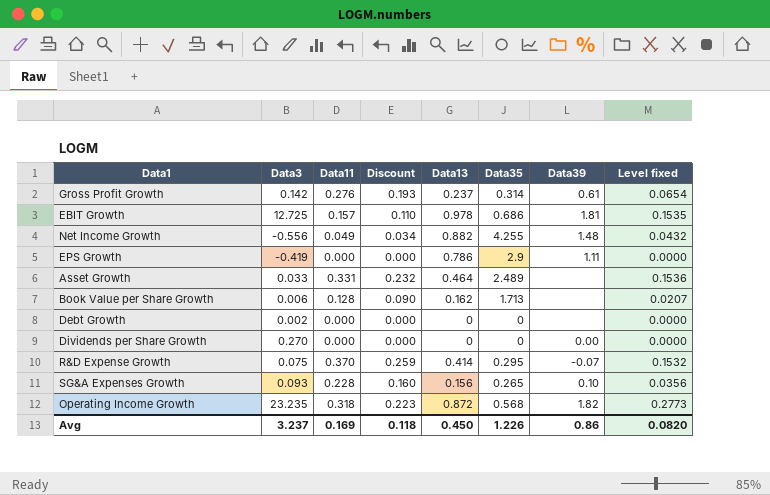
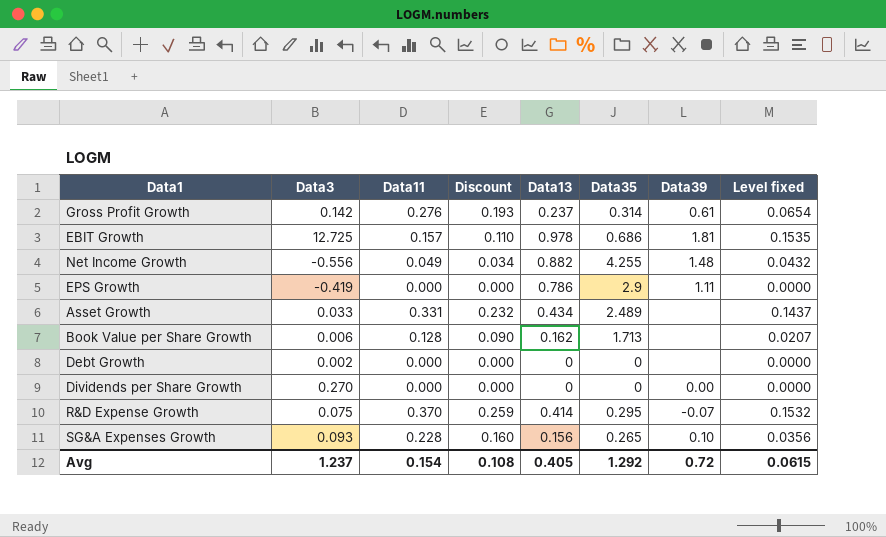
row Operating Income Growth: 23.235 | 0.318 | 0.223 | 0.872 | 0.568 | 1.82 | 0.2773 -> none
Asset Growth | Data13: 0.464 -> 0.434
Asset Growth | Level fixed: 0.1536 -> 0.1437
Avg | Data3: 3.237 -> 1.237
Avg | Data11: 0.169 -> 0.154
Avg | Discount: 0.118 -> 0.108
Avg | Data13: 0.450 -> 0.405
Avg | Data35: 1.226 -> 1.292
Avg | Data39: 0.86 -> 0.72
Avg | Level fixed: 0.0820 -> 0.0615

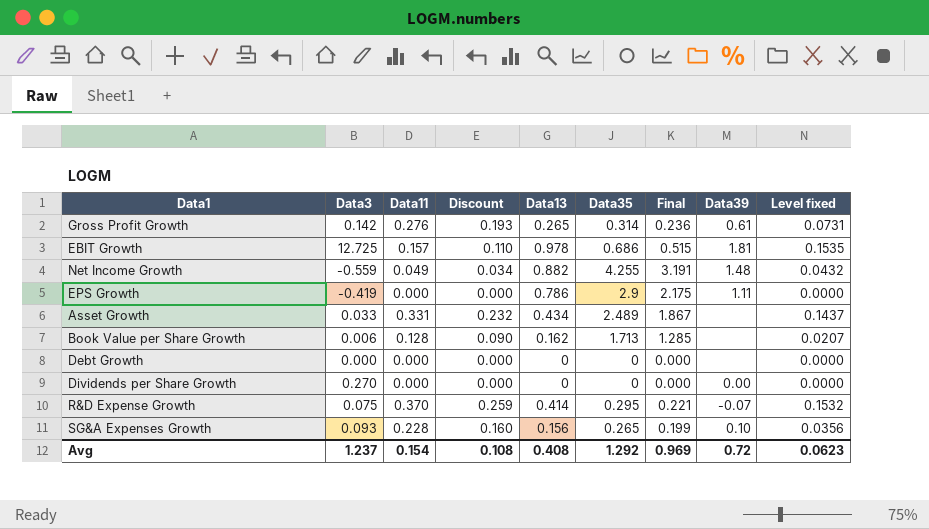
column Final | formula: none -> [Data35] * 0.75
Gross Profit Growth | Data13: 0.237 -> 0.265
Gross Profit Growth | Level fixed: 0.0654 -> 0.0731
Net Income Growth | Data3: -0.556 -> -0.559
Debt Growth | Data3: 0.002 -> 0.000
Avg | Data13: 0.405 -> 0.408
Avg | Level fixed: 0.0615 -> 0.0623

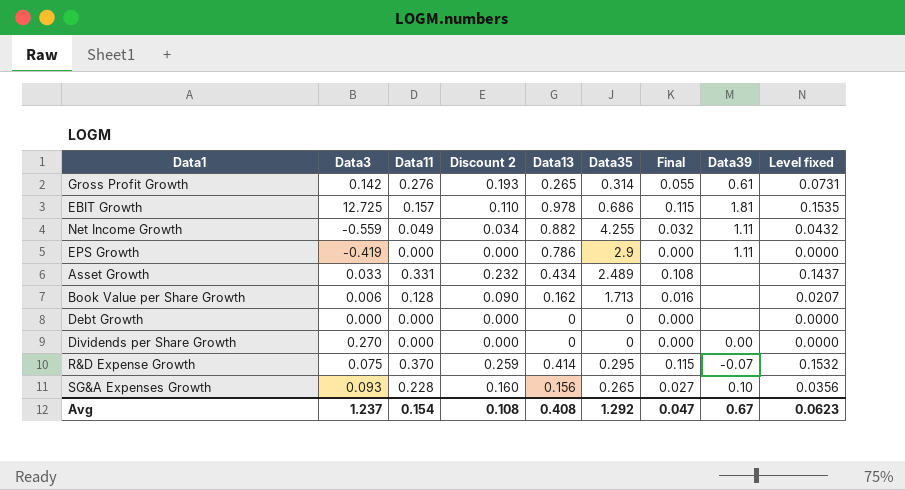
column name: Discount -> Discount 2
column Final | formula: [Data35] * 0.75 -> [Level fixed] * 0.75
Net Income Growth | Data39: 1.48 -> 1.11
Avg | Final: 0.969 -> 0.047
Avg | Data39: 0.72 -> 0.67

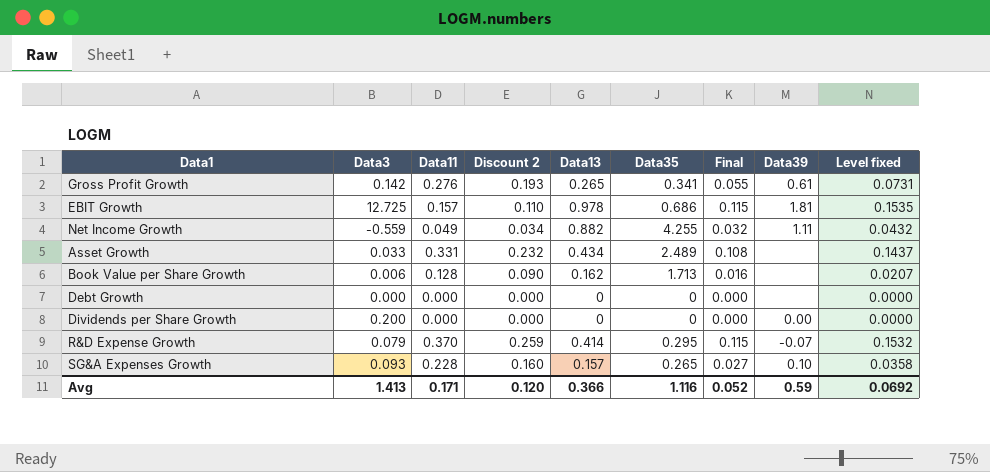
row EPS Growth: -0.419 | 0.000 | 0.000 | 0.786 | 2.9 | 0.000 | 1.11 | 0.0000 -> none
Gross Profit Growth | Data35: 0.314 -> 0.341
Dividends per Share Growth | Data3: 0.270 -> 0.200
R&D Expense Growth | Data3: 0.075 -> 0.079
SG&A Expenses Growth | Data13: 0.156 -> 0.157
SG&A Expenses Growth | Level fixed: 0.0356 -> 0.0358
Avg | Data3: 1.237 -> 1.413
Avg | Data11: 0.154 -> 0.171
Avg | Discount 2: 0.108 -> 0.120
Avg | Data13: 0.408 -> 0.366
Avg | Data35: 1.292 -> 1.116
Avg | Final: 0.047 -> 0.052
Avg | Data39: 0.67 -> 0.59
Avg | Level fixed: 0.0623 -> 0.0692

